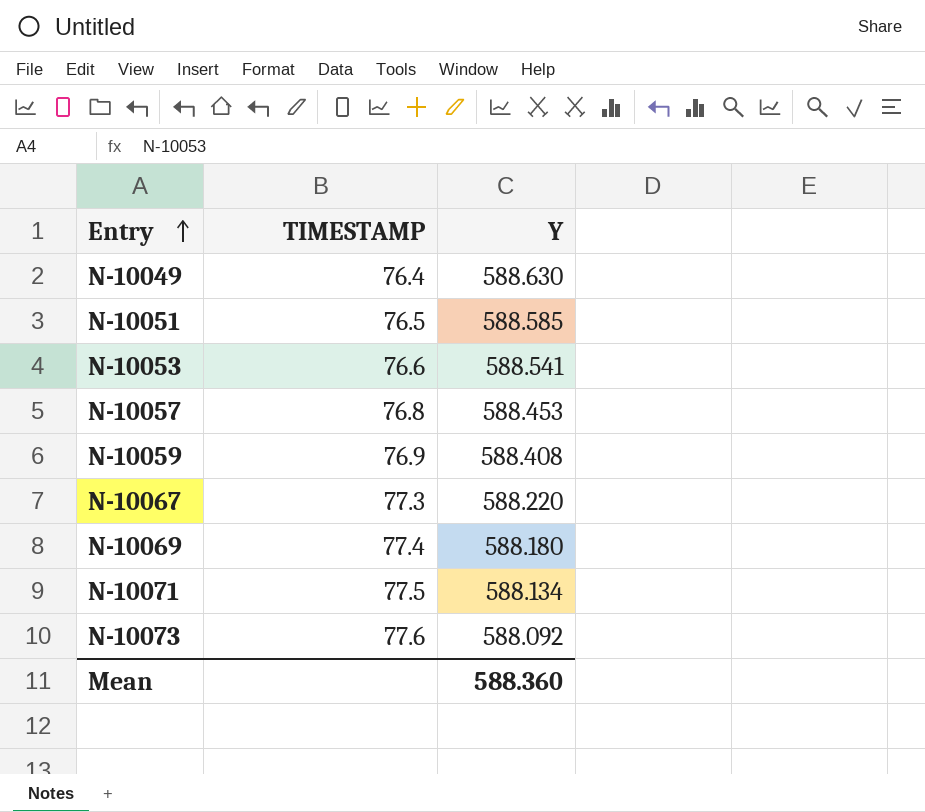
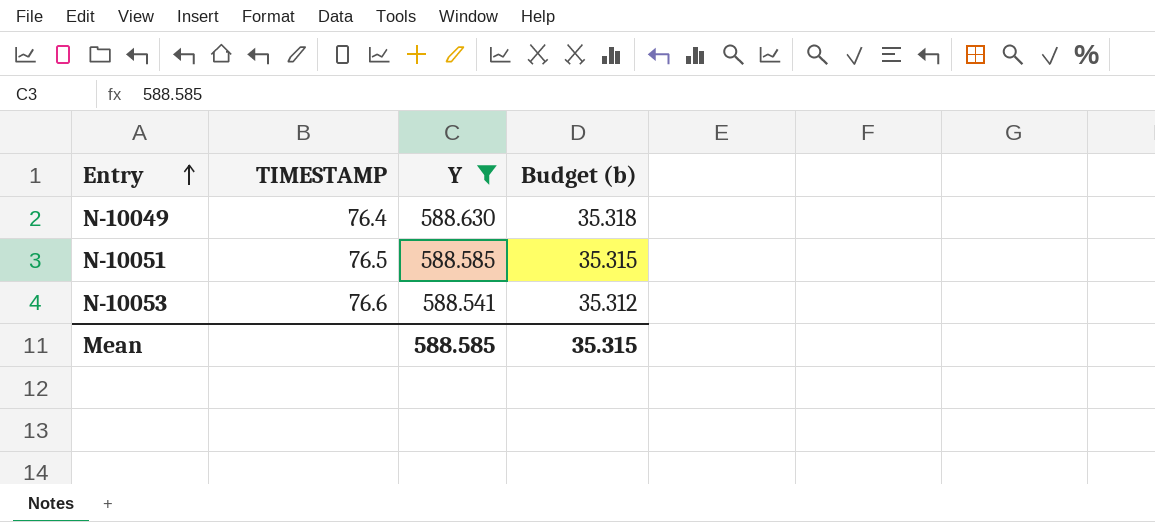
filter: none -> Y >= 588.541
column Budget (b) | formula: none -> [Y] * 0.06
Mean | Y: 588.360 -> 588.585

